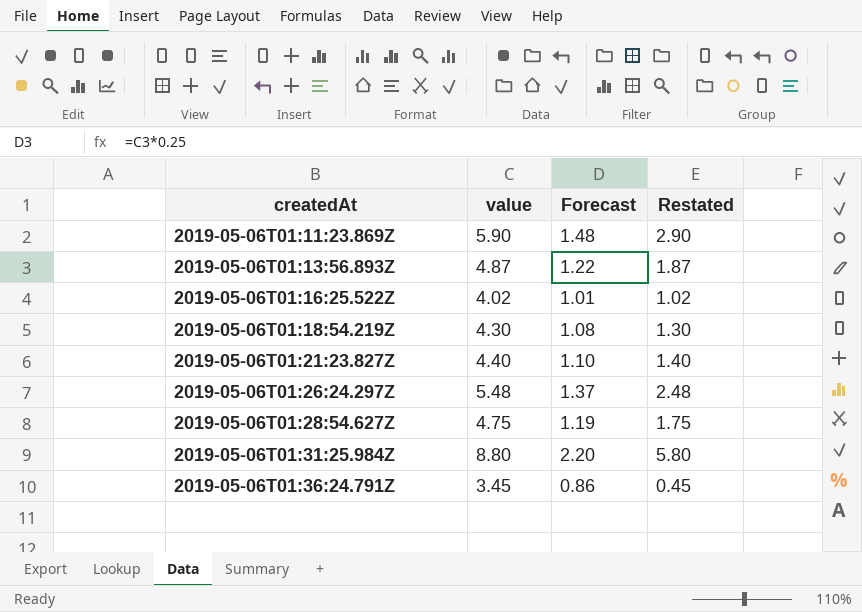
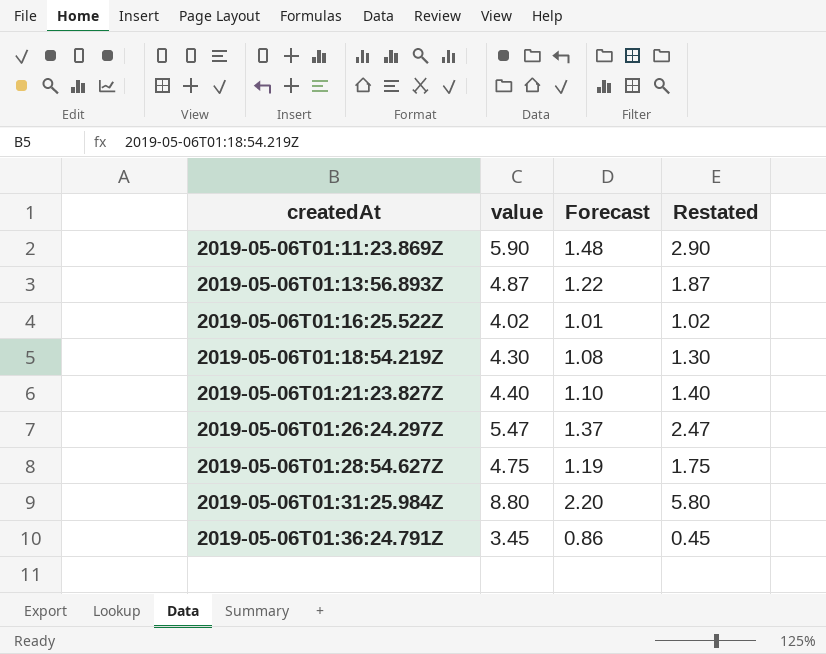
2019-05-06T01:26:24.297Z | value: 5.48 -> 5.47
2019-05-06T01:26:24.297Z | Restated: 2.48 -> 2.47

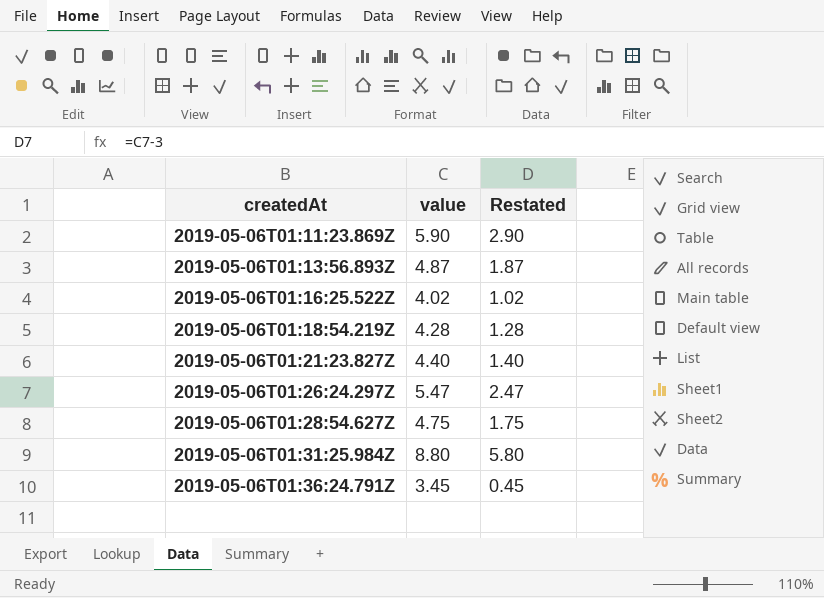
column Forecast | formula: [value] * 0.25 -> none
2019-05-06T01:18:54.219Z | value: 4.30 -> 4.28
2019-05-06T01:18:54.219Z | Restated: 1.30 -> 1.28

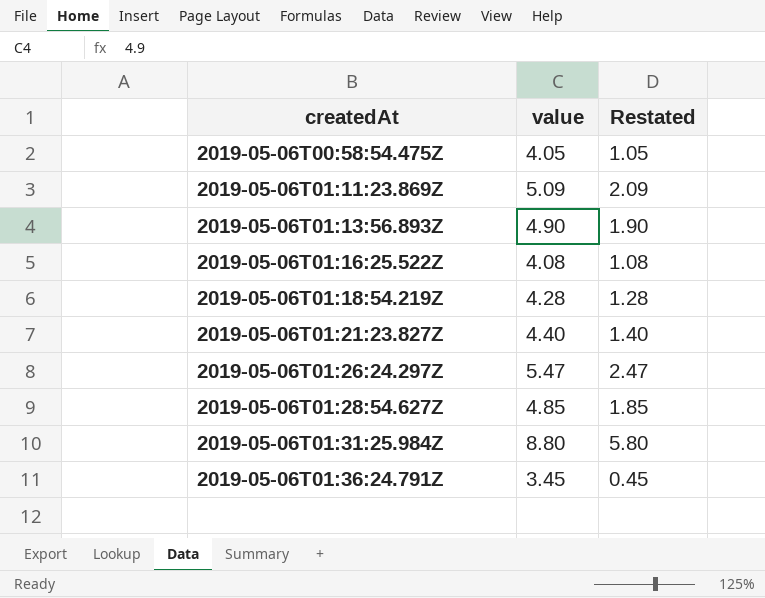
row 2019-05-06T00:58:54.475Z: none -> 4.05 | 1.05
2019-05-06T01:11:23.869Z | value: 5.90 -> 5.09
2019-05-06T01:11:23.869Z | Restated: 2.90 -> 2.09
2019-05-06T01:13:56.893Z | value: 4.87 -> 4.90
2019-05-06T01:13:56.893Z | Restated: 1.87 -> 1.90
2019-05-06T01:16:25.522Z | value: 4.02 -> 4.08
2019-05-06T01:16:25.522Z | Restated: 1.02 -> 1.08
2019-05-06T01:28:54.627Z | value: 4.75 -> 4.85
2019-05-06T01:28:54.627Z | Restated: 1.75 -> 1.85

